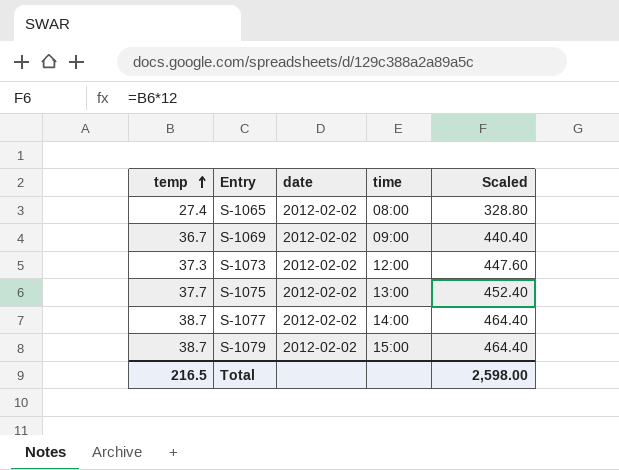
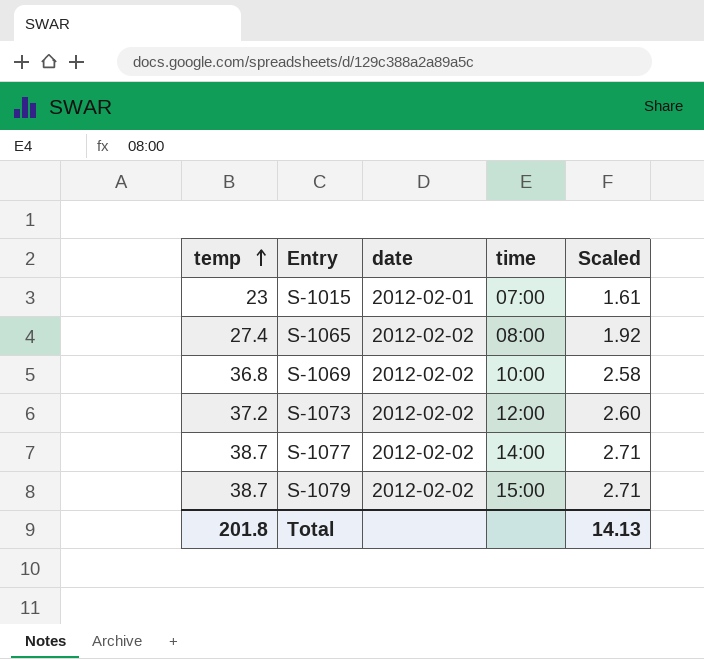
column Scaled | formula: [temp] * 12 -> [temp] * 0.07
row S-1075: 37.7 | 2012-02-02 | 13:00 | 452.40 -> none
row S-1015: none -> 23 | 2012-02-01 | 07:00 | 1.61
S-1069 | temp: 36.7 -> 36.8
S-1069 | time: 09:00 -> 10:00
S-1073 | temp: 37.3 -> 37.2
Total | temp: 216.5 -> 201.8
Total | Scaled: 2,598.00 -> 14.13

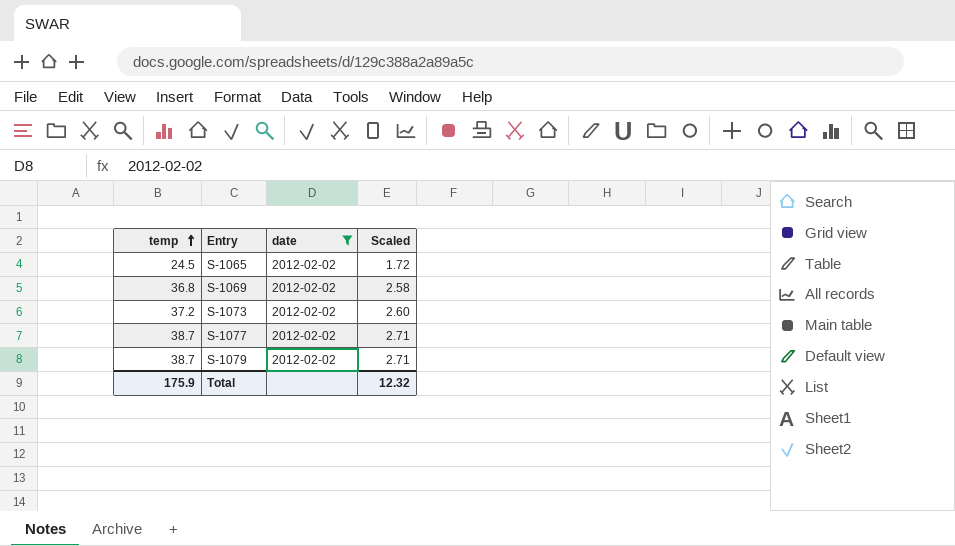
filter: none -> date = 2012-02-02
column time | position: 4 -> none
S-1065 | temp: 27.4 -> 24.5
S-1065 | Scaled: 1.92 -> 1.72
Total | temp: 201.8 -> 175.9
Total | Scaled: 14.13 -> 12.32

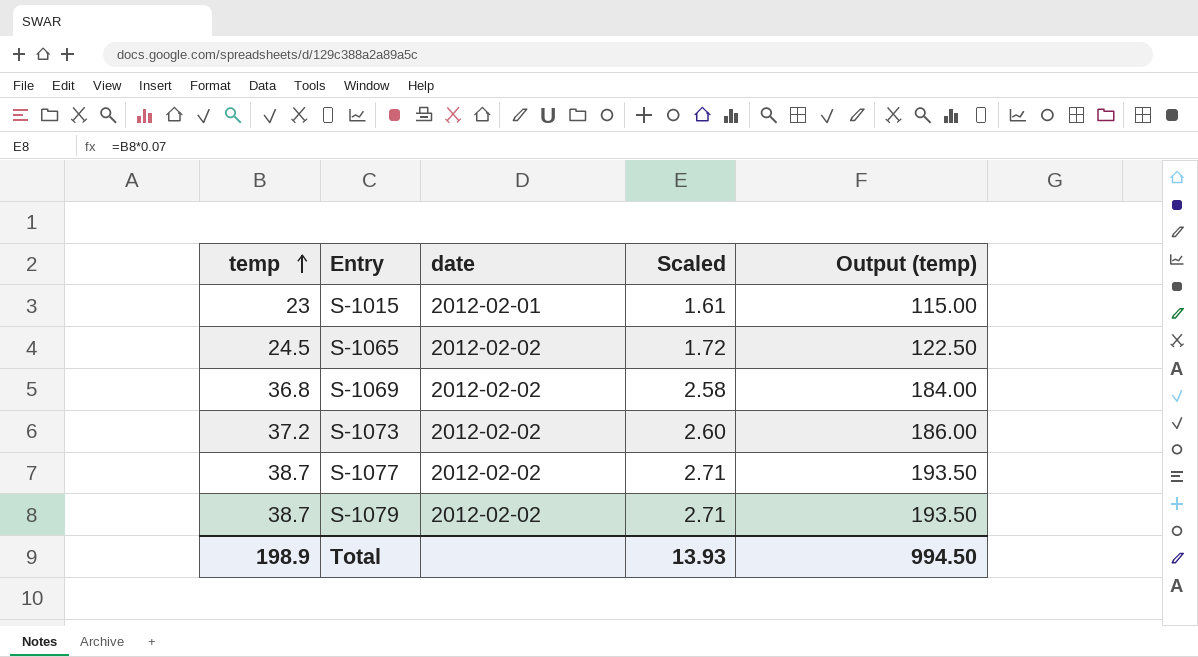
filter: date = 2012-02-02 -> none
column Output (temp) | formula: none -> [temp] * 5
Total | temp: 175.9 -> 198.9
Total | Scaled: 12.32 -> 13.93

